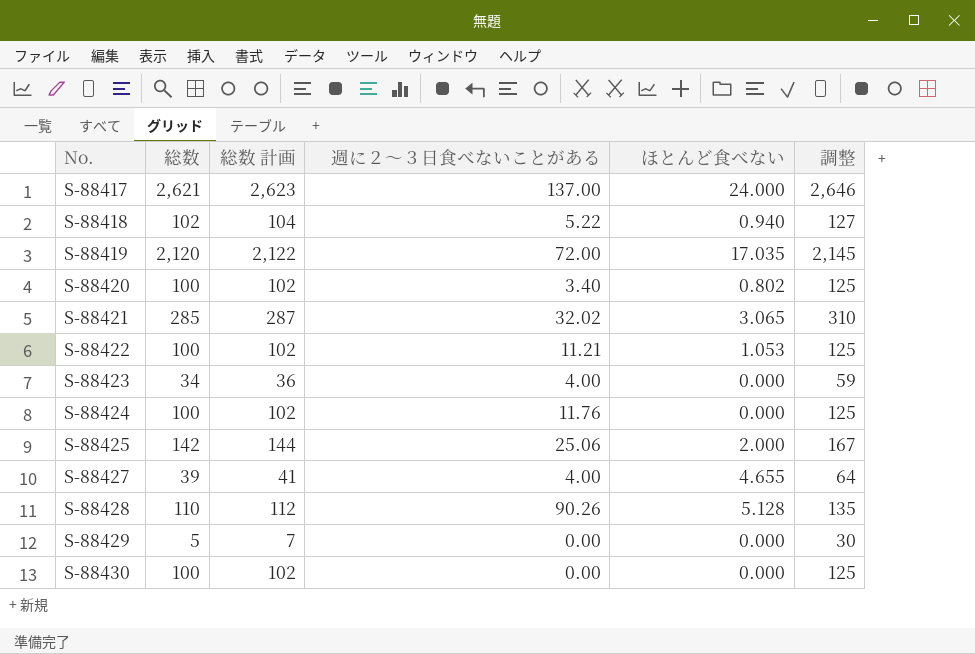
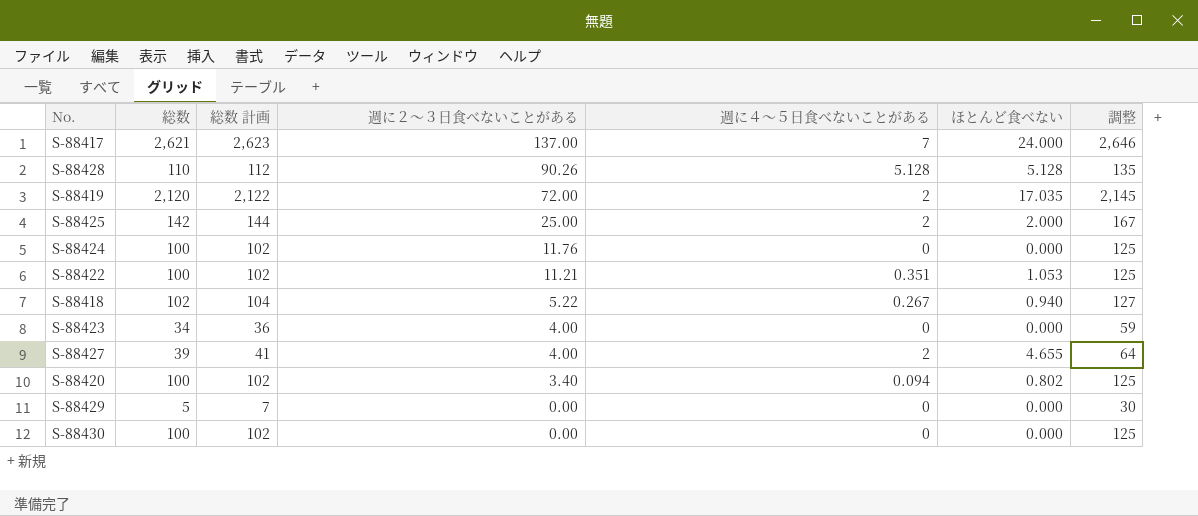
row order: No. ascending -> 週に２～３日食べないことがある descending
column 週に４～５日食べないことがある | position: none -> 5
row S-88421: 285 | 287 | 32.02 | 3.065 | 310 -> none
S-88425 | 週に２～３日食べないことがある: 25.06 -> 25.00

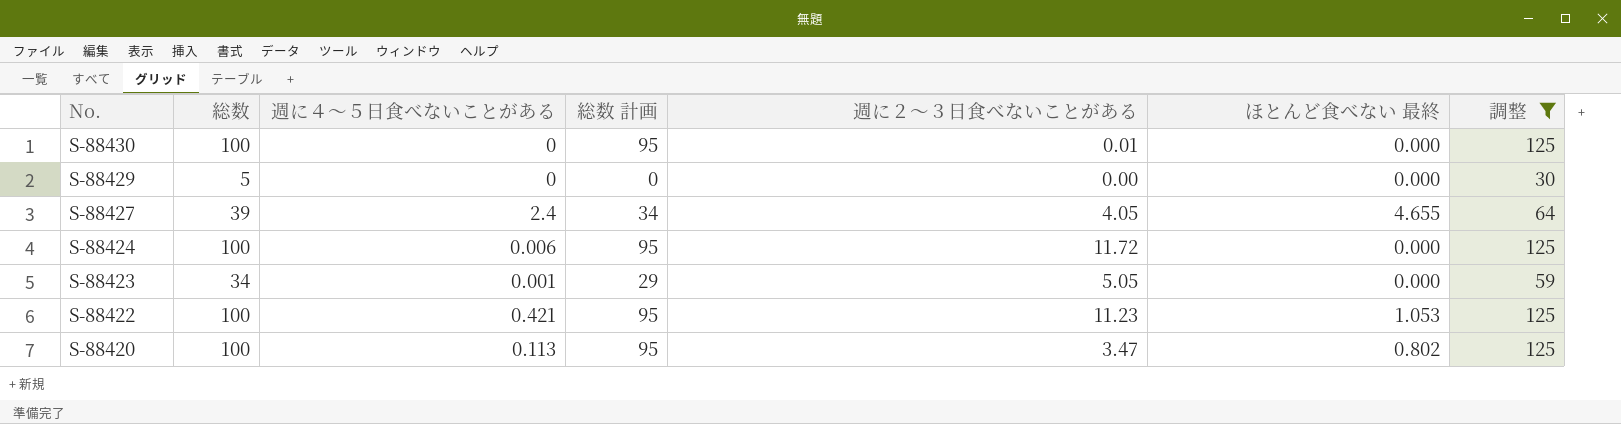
filter: none -> 調整 <= 125
row order: 週に２～３日食べないことがある descending -> No. descending
column 週に４～５日食べないことがある | position: 5 -> 3
column 総数 計画 | formula: [総数] + 2 -> [総数] - 5
column name: ほとんど食べない -> ほとんど食べない 最終
S-88430 | 週に２～３日食べないことがある: 0.00 -> 0.01
S-88427 | 週に４～５日食べないことがある: 2 -> 2.4
S-88427 | 週に２～３日食べないことがある: 4.00 -> 4.05
S-88424 | 週に４～５日食べないことがある: 0 -> 0.006
S-88424 | 週に２～３日食べないことがある: 11.76 -> 11.72
S-88423 | 週に４～５日食べないことがある: 0 -> 0.001
S-88423 | 週に２～３日食べないことがある: 4.00 -> 5.05
S-88422 | 週に４～５日食べないことがある: 0.351 -> 0.421
S-88422 | 週に２～３日食べないことがある: 11.21 -> 11.23
S-88420 | 週に４～５日食べないことがある: 0.094 -> 0.113
S-88420 | 週に２～３日食べないことがある: 3.40 -> 3.47

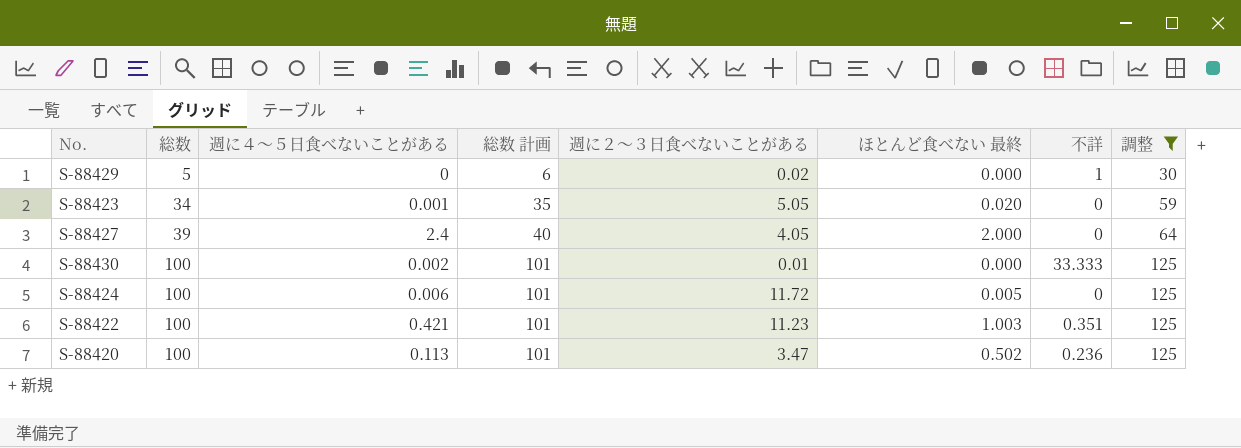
row order: No. descending -> 総数 ascending
column 総数 計画 | formula: [総数] - 5 -> [総数] + 1
column 不詳 | position: none -> 7
S-88429 | 週に２～３日食べないことがある: 0.00 -> 0.02
S-88423 | ほとんど食べない 最終: 0.000 -> 0.020
S-88427 | ほとんど食べない 最終: 4.655 -> 2.000
S-88430 | 週に４～５日食べないことがある: 0 -> 0.002
S-88424 | ほとんど食べない 最終: 0.000 -> 0.005
S-88422 | ほとんど食べない 最終: 1.053 -> 1.003
S-88420 | ほとんど食べない 最終: 0.802 -> 0.502

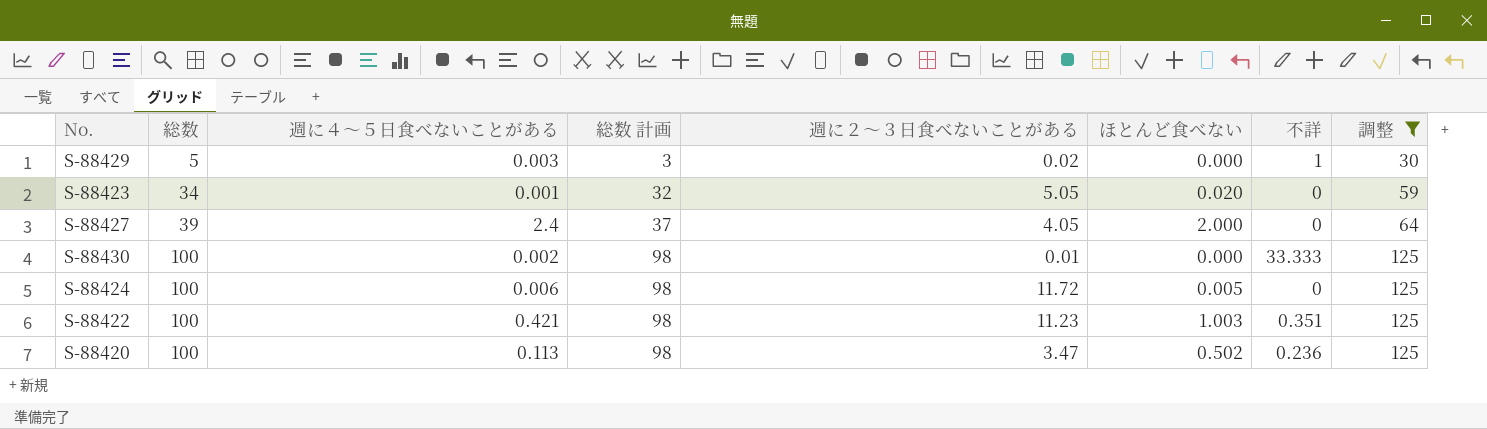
column 総数 計画 | formula: [総数] + 1 -> [総数] - 2
column name: ほとんど食べない 最終 -> ほとんど食べない
S-88429 | 週に４～５日食べないことがある: 0 -> 0.003

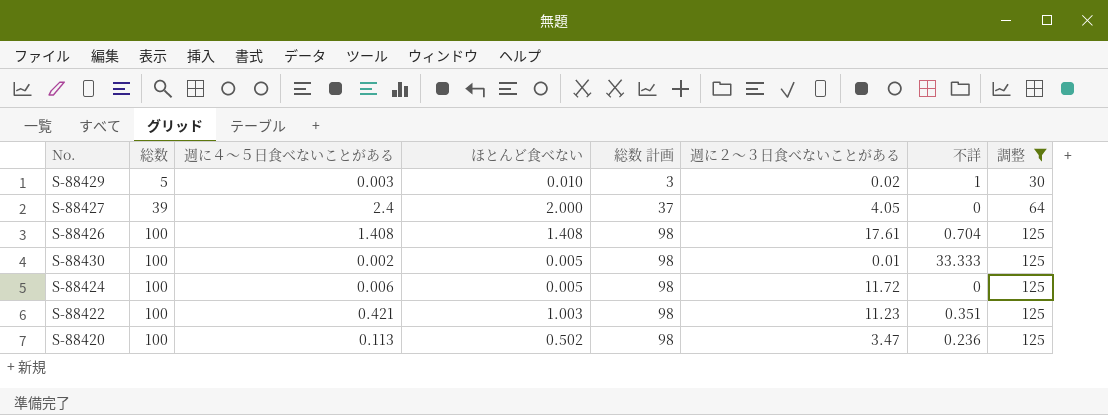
column ほとんど食べない | position: 6 -> 4
row S-88423: 34 | 0.001 | 32 | 5.05 | 0.020 | 0 | 59 -> none
S-88429 | ほとんど食べない: 0.000 -> 0.010
row S-88426: none -> 100 | 1.408 | 1.408 | 98 | 17.61 | 0.704 | 125
S-88430 | ほとんど食べない: 0.000 -> 0.005

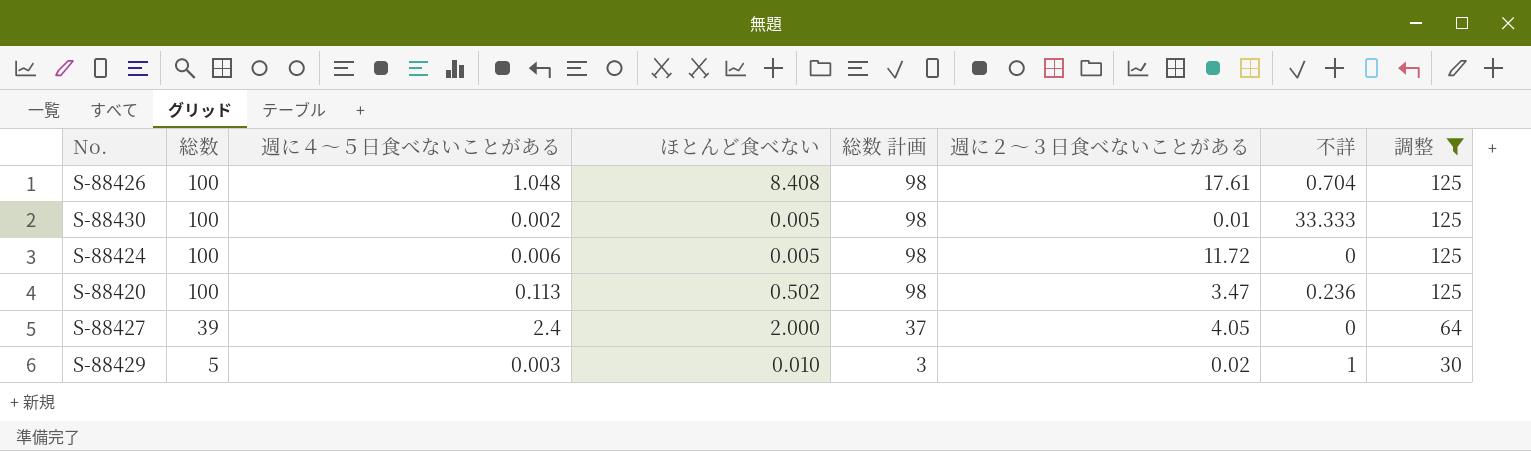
row order: 総数 ascending -> 総数 descending
row S-88422: 100 | 0.421 | 1.003 | 98 | 11.23 | 0.351 | 125 -> none
S-88426 | 週に４～５日食べないことがある: 1.408 -> 1.048
S-88426 | ほとんど食べない: 1.408 -> 8.408

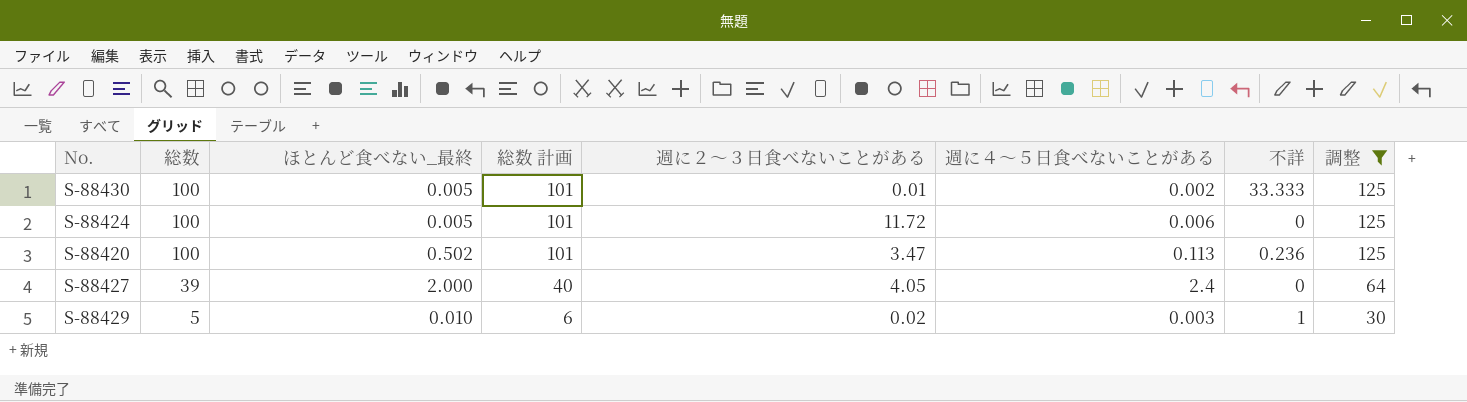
column name: ほとんど食べない -> ほとんど食べない_最終
column 総数 計画 | formula: [総数] - 2 -> [総数] + 1
column 週に４～５日食べないことがある | position: 3 -> 6
row S-88426: 100 | 1.048 | 8.408 | 98 | 17.61 | 0.704 | 125 -> none

